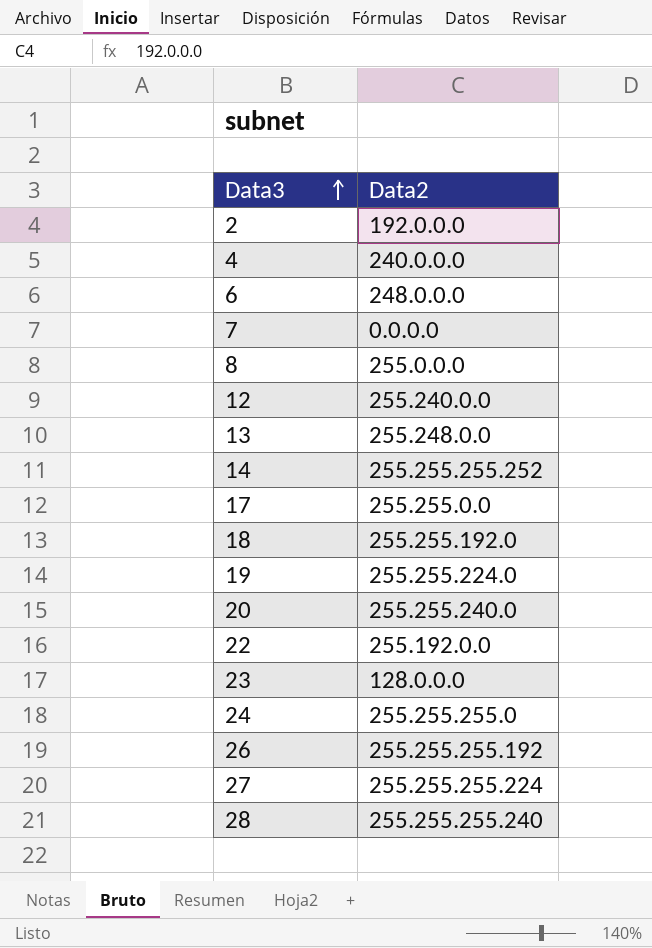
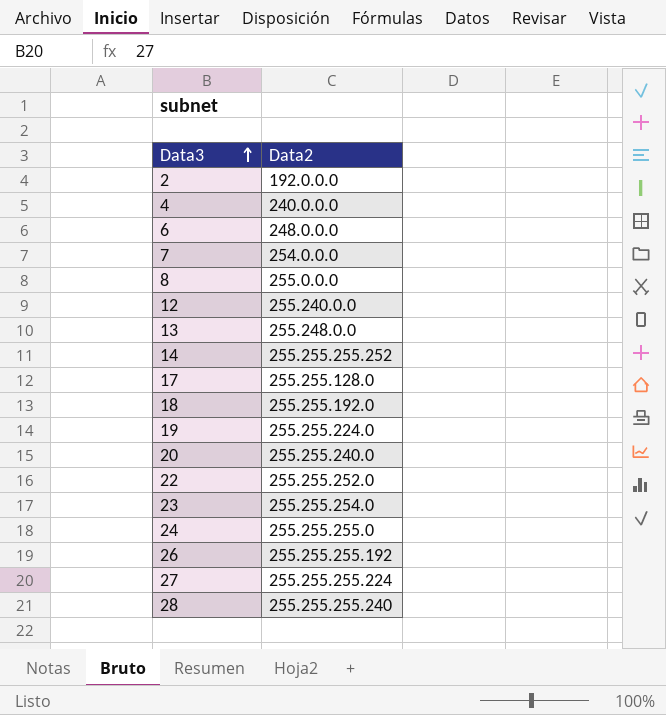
7 | Data2: 0.0.0.0 -> 254.0.0.0
17 | Data2: 255.255.0.0 -> 255.255.128.0
22 | Data2: 255.192.0.0 -> 255.255.252.0
23 | Data2: 128.0.0.0 -> 255.255.254.0

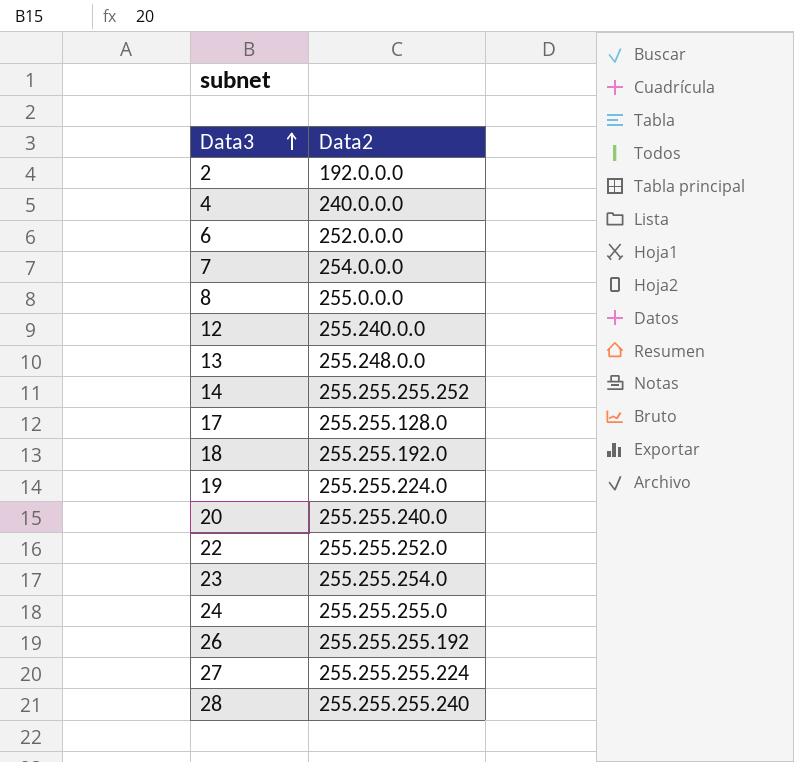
6 | Data2: 248.0.0.0 -> 252.0.0.0

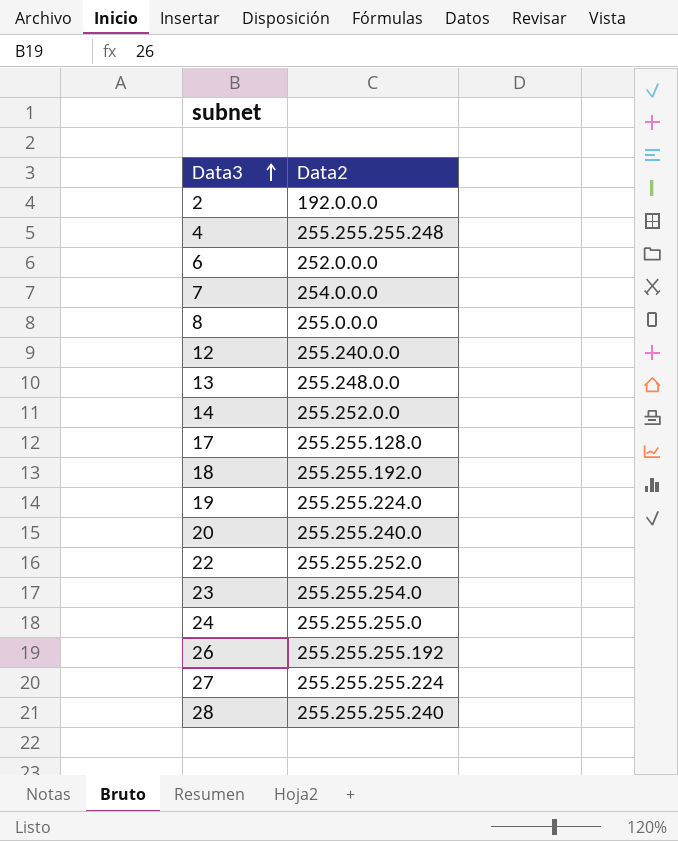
4 | Data2: 240.0.0.0 -> 255.255.255.248
14 | Data2: 255.255.255.252 -> 255.252.0.0

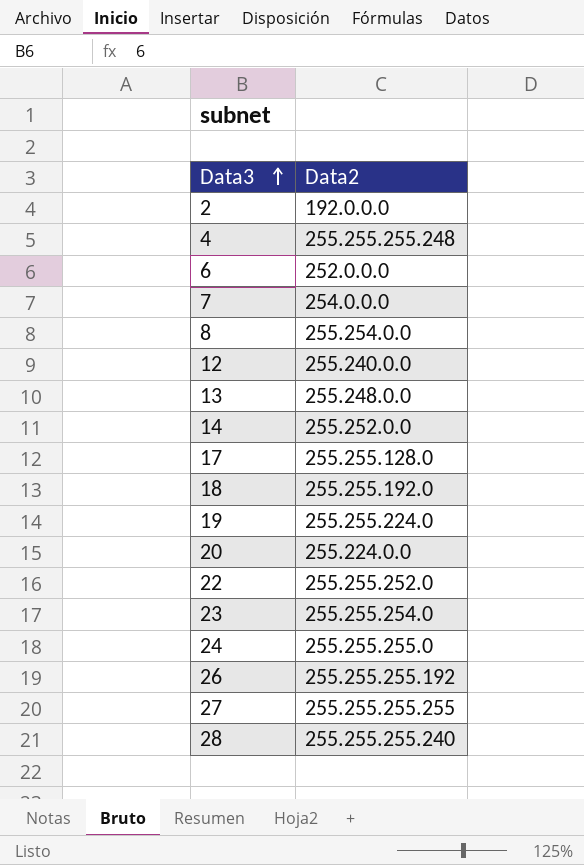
8 | Data2: 255.0.0.0 -> 255.254.0.0
20 | Data2: 255.255.240.0 -> 255.224.0.0
27 | Data2: 255.255.255.224 -> 255.255.255.255

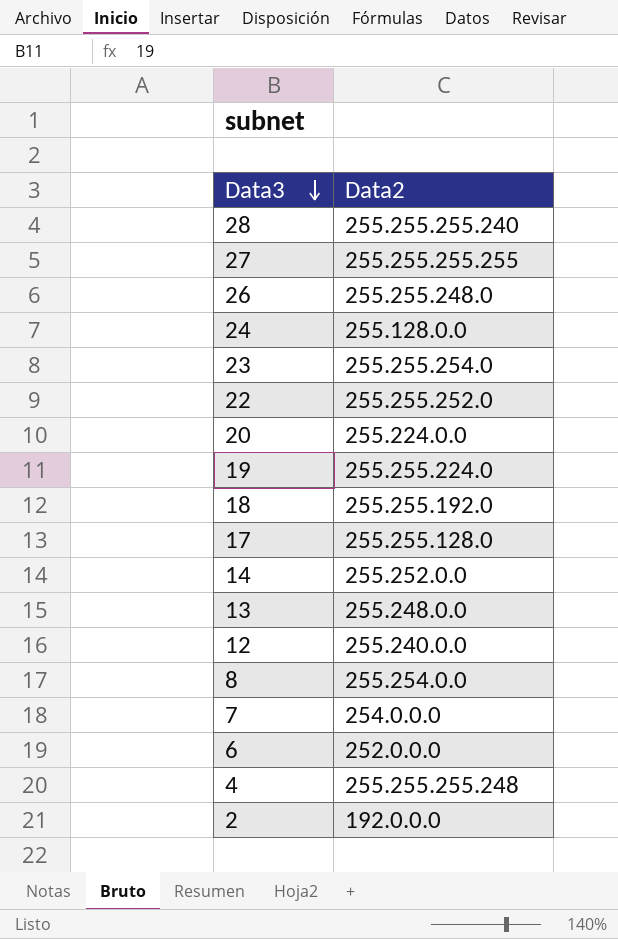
row order: Data3 ascending -> Data3 descending
26 | Data2: 255.255.255.192 -> 255.255.248.0
24 | Data2: 255.255.255.0 -> 255.128.0.0

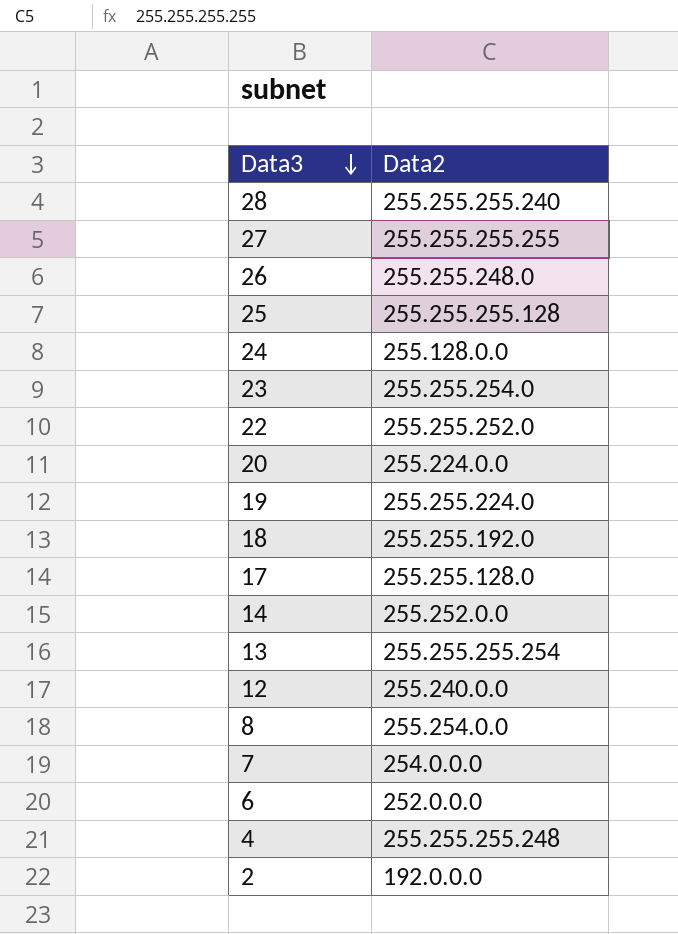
row 25: none -> 255.255.255.128
13 | Data2: 255.248.0.0 -> 255.255.255.254

